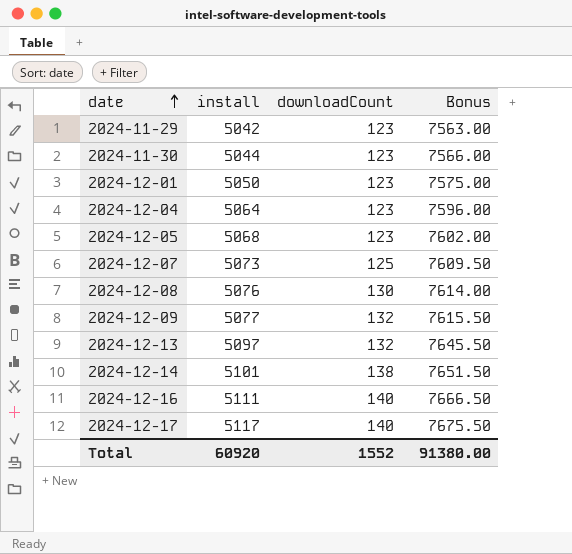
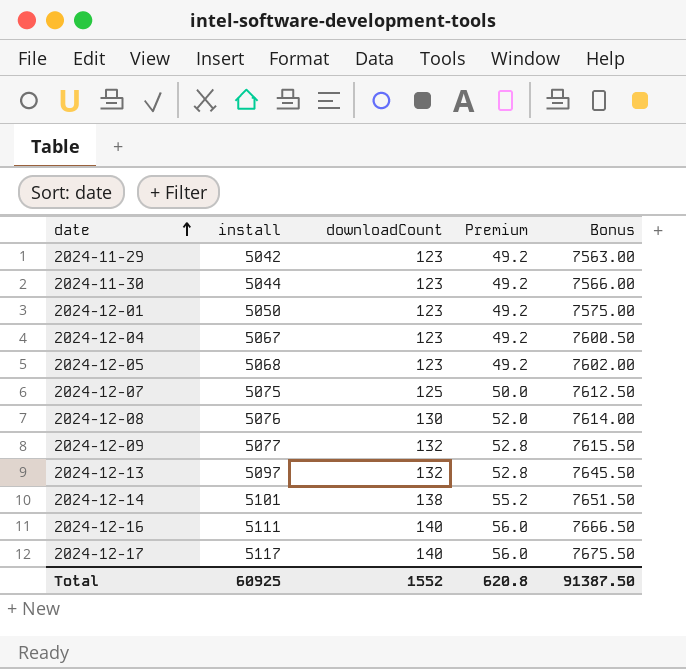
column Premium | formula: none -> [downloadCount] * 0.4
2024-12-04 | install: 5064 -> 5067
2024-12-04 | Bonus: 7596.00 -> 7600.50
2024-12-07 | install: 5073 -> 5075
2024-12-07 | Bonus: 7609.50 -> 7612.50
Total | install: 60920 -> 60925
Total | Bonus: 91380.00 -> 91387.50

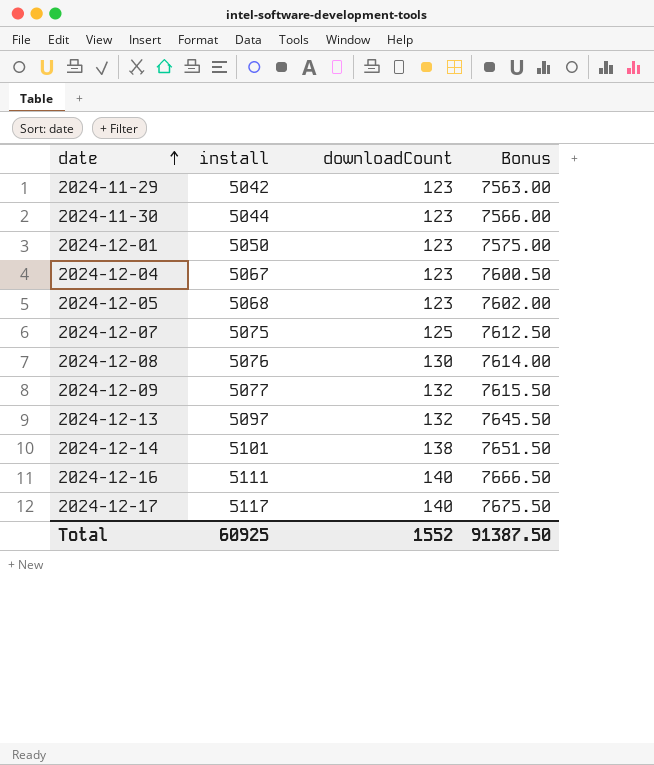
column Premium | formula: [downloadCount] * 0.4 -> none

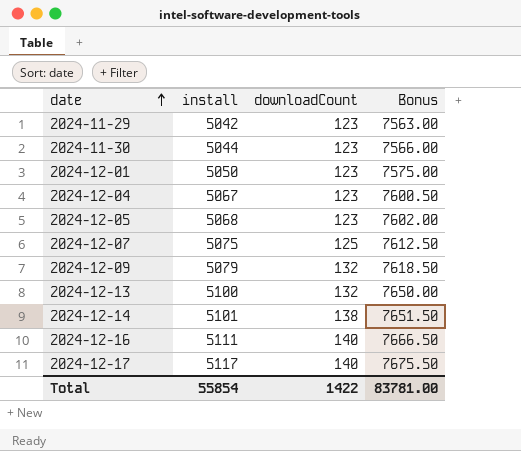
row 2024-12-08: 5076 | 130 | 7614.00 -> none
2024-12-09 | install: 5077 -> 5079
2024-12-09 | Bonus: 7615.50 -> 7618.50
2024-12-13 | install: 5097 -> 5100
2024-12-13 | Bonus: 7645.50 -> 7650.00
Total | install: 60925 -> 55854
Total | downloadCount: 1552 -> 1422
Total | Bonus: 91387.50 -> 83781.00

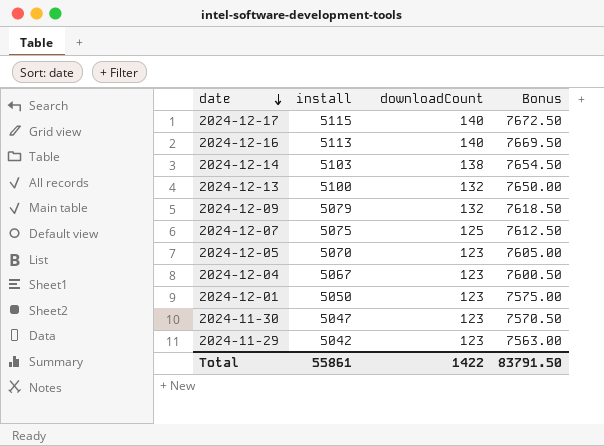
row order: date ascending -> date descending
2024-12-17 | install: 5117 -> 5115
2024-12-17 | Bonus: 7675.50 -> 7672.50
2024-12-16 | install: 5111 -> 5113
2024-12-16 | Bonus: 7666.50 -> 7669.50
2024-12-14 | install: 5101 -> 5103
2024-12-14 | Bonus: 7651.50 -> 7654.50
2024-12-05 | install: 5068 -> 5070
2024-12-05 | Bonus: 7602.00 -> 7605.00
2024-11-30 | install: 5044 -> 5047
2024-11-30 | Bonus: 7566.00 -> 7570.50
Total | install: 55854 -> 55861
Total | Bonus: 83781.00 -> 83791.50

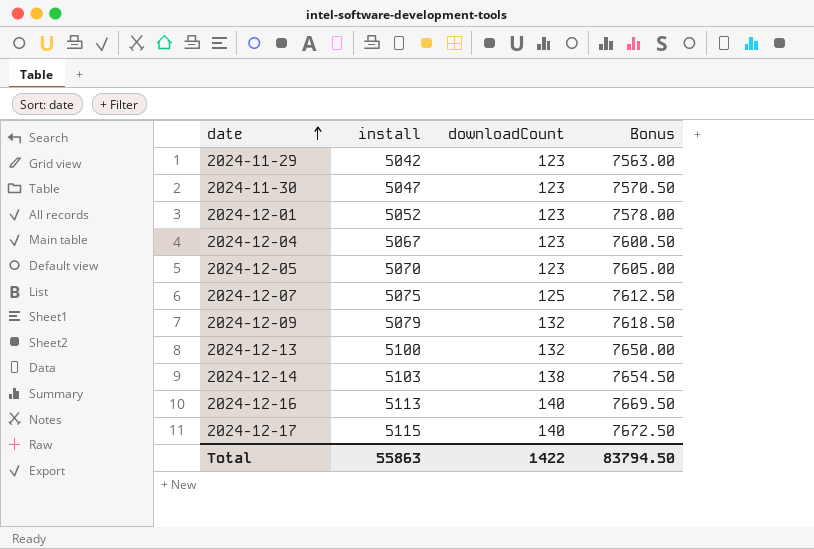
row order: date descending -> date ascending
2024-12-01 | install: 5050 -> 5052
2024-12-01 | Bonus: 7575.00 -> 7578.00
Total | install: 55861 -> 55863
Total | Bonus: 83791.50 -> 83794.50

